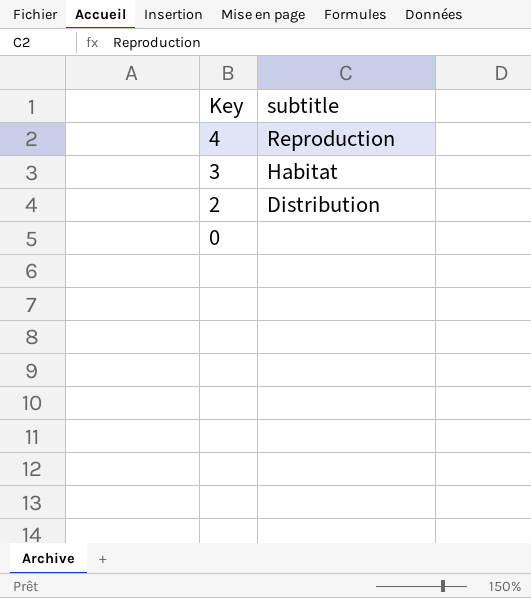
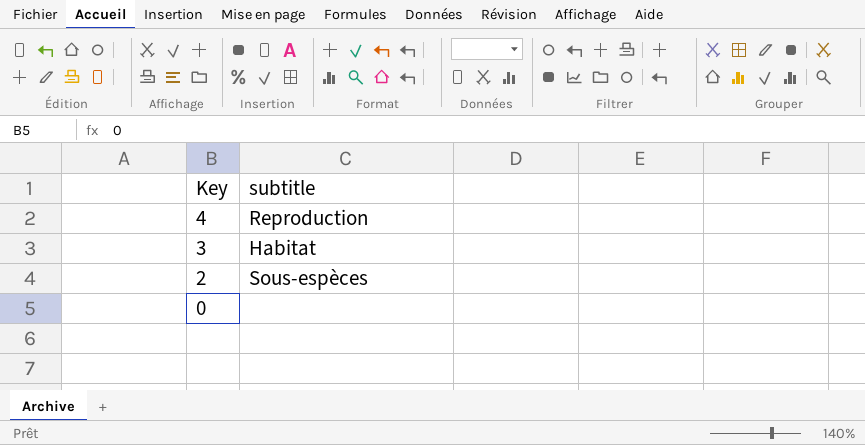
2 | subtitle: Distribution -> Sous-espèces

